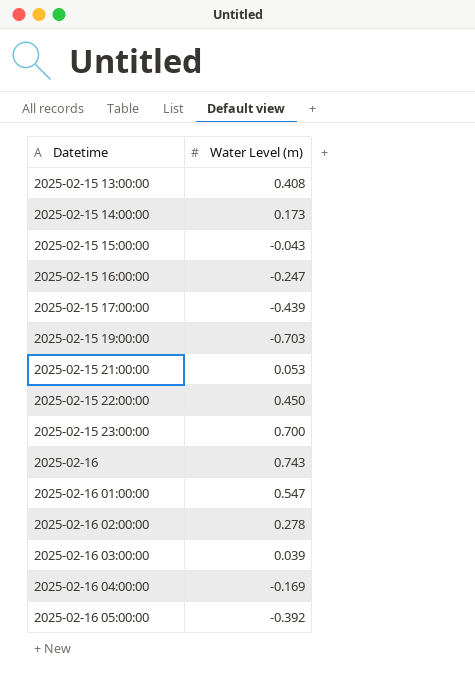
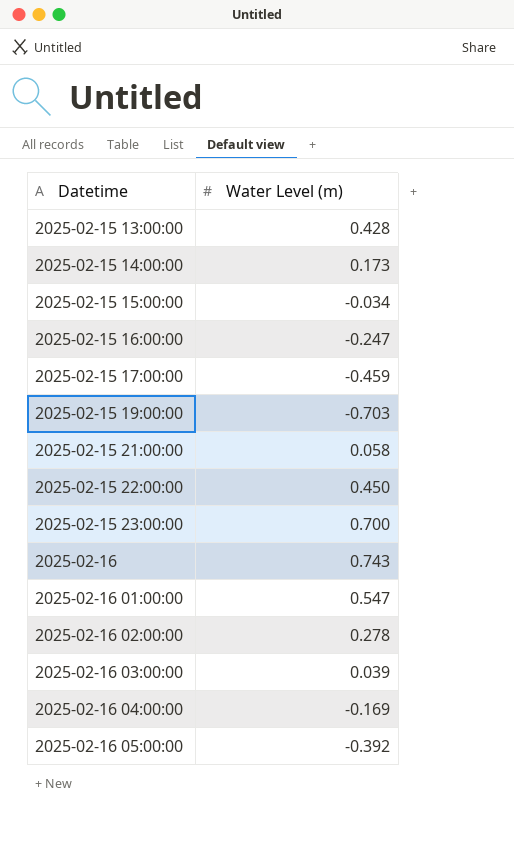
2025-02-15 13:00:00 | Water Level (m): 0.408 -> 0.428
2025-02-15 15:00:00 | Water Level (m): -0.043 -> -0.034
2025-02-15 17:00:00 | Water Level (m): -0.439 -> -0.459
2025-02-15 21:00:00 | Water Level (m): 0.053 -> 0.058

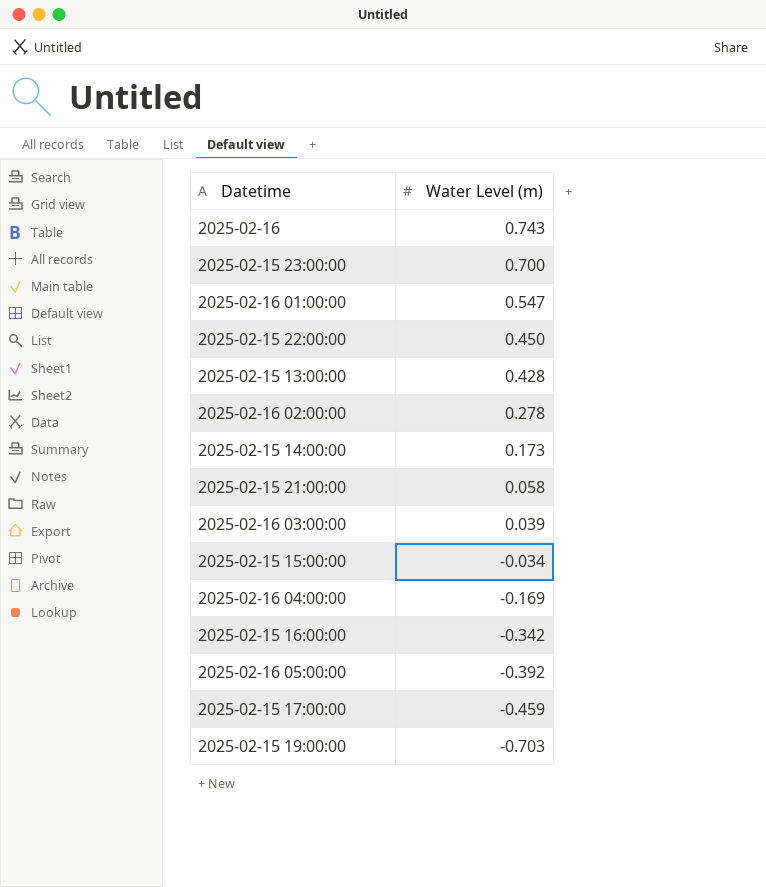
row order: Datetime ascending -> Water Level (m) descending
2025-02-15 16:00:00 | Water Level (m): -0.247 -> -0.342

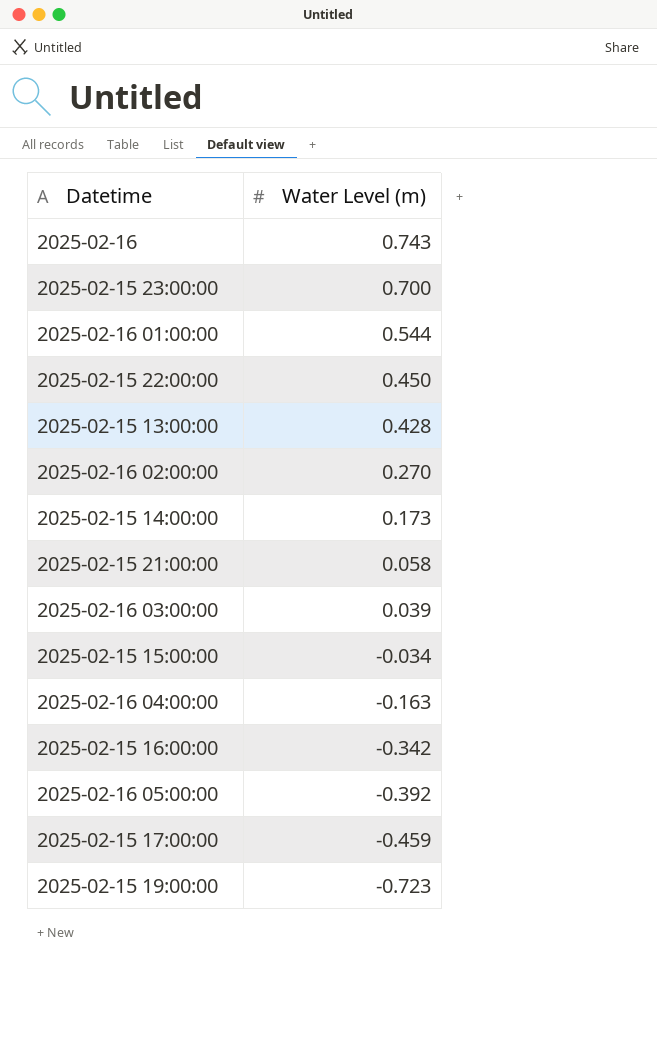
2025-02-16 01:00:00 | Water Level (m): 0.547 -> 0.544
2025-02-16 02:00:00 | Water Level (m): 0.278 -> 0.270
2025-02-16 04:00:00 | Water Level (m): -0.169 -> -0.163
2025-02-15 19:00:00 | Water Level (m): -0.703 -> -0.723

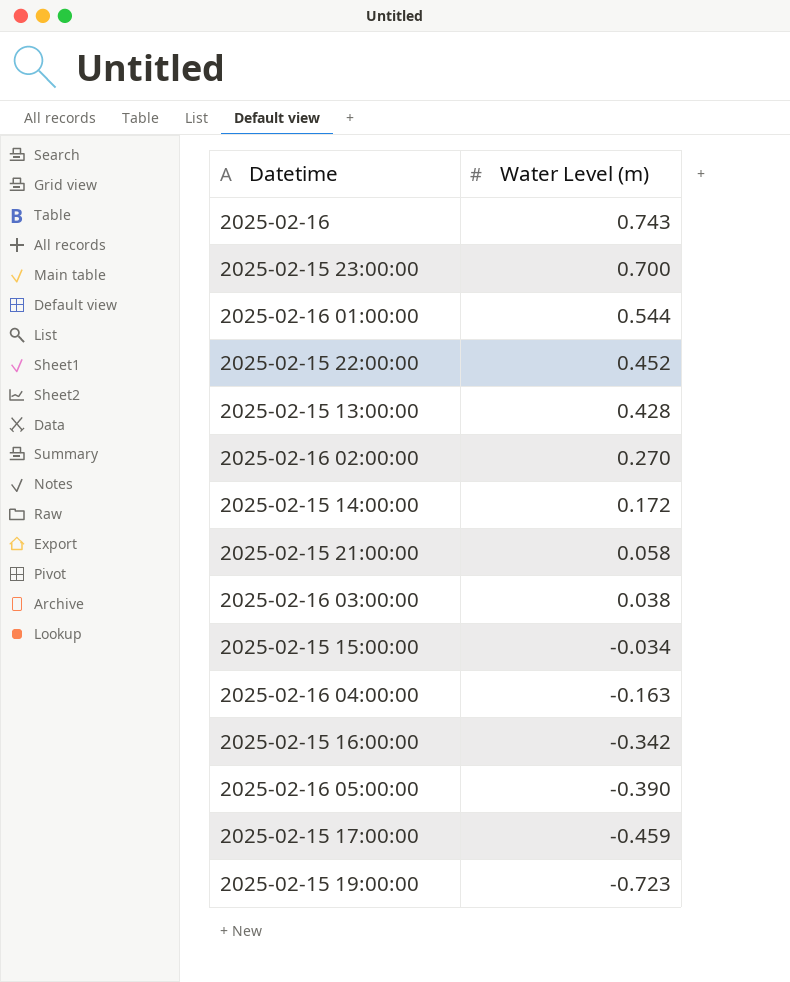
2025-02-15 22:00:00 | Water Level (m): 0.450 -> 0.452
2025-02-15 14:00:00 | Water Level (m): 0.173 -> 0.172
2025-02-16 03:00:00 | Water Level (m): 0.039 -> 0.038
2025-02-16 05:00:00 | Water Level (m): -0.392 -> -0.390

